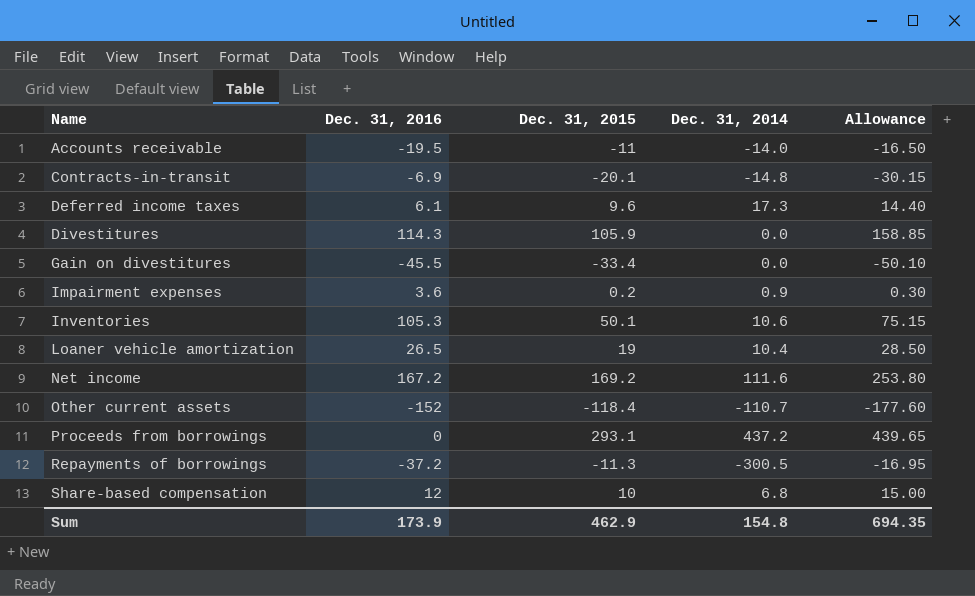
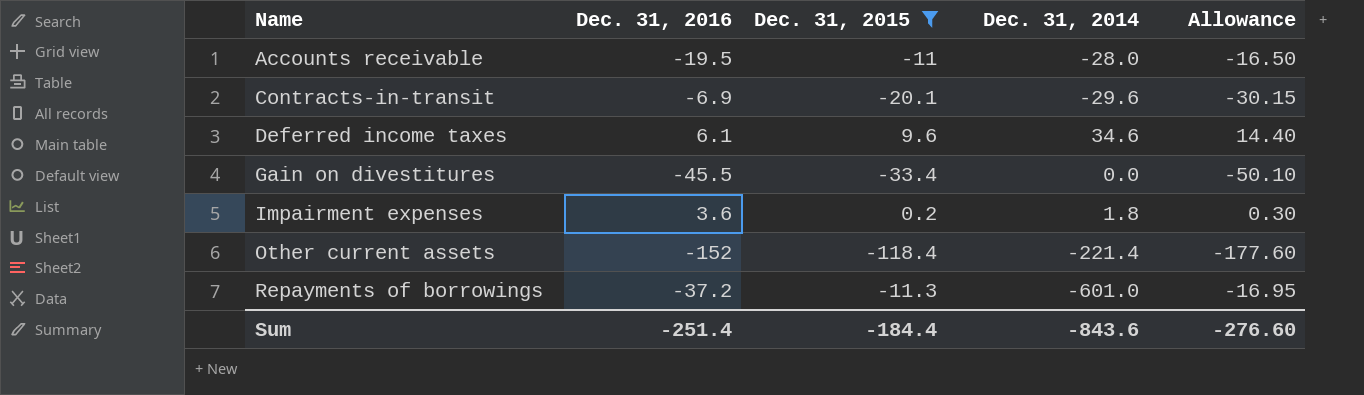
filter: none -> Dec. 31, 2015 <= 9.6
Accounts receivable | Dec. 31, 2014: -14.0 -> -28.0
Contracts-in-transit | Dec. 31, 2014: -14.8 -> -29.6
Deferred income taxes | Dec. 31, 2014: 17.3 -> 34.6
Impairment expenses | Dec. 31, 2014: 0.9 -> 1.8
Other current assets | Dec. 31, 2014: -110.7 -> -221.4
Repayments of borrowings | Dec. 31, 2014: -300.5 -> -601.0
Sum | Dec. 31, 2016: 173.9 -> -251.4
Sum | Dec. 31, 2015: 462.9 -> -184.4
Sum | Dec. 31, 2014: 154.8 -> -843.6
Sum | Allowance: 694.35 -> -276.60

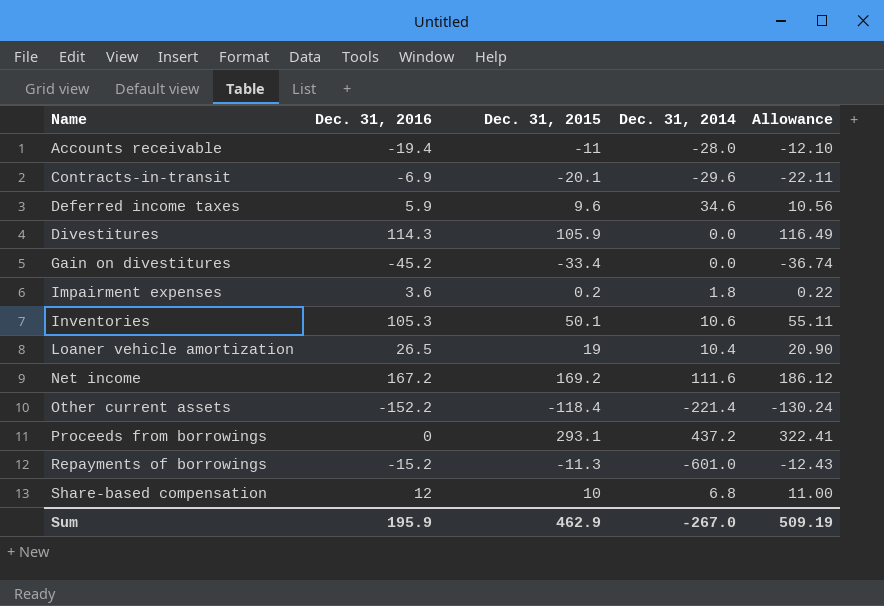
filter: Dec. 31, 2015 <= 9.6 -> none
column Allowance | formula: [Dec. 31, 2015] * 1.5 -> [Dec. 31, 2015] * 1.1
Accounts receivable | Dec. 31, 2016: -19.5 -> -19.4
Deferred income taxes | Dec. 31, 2016: 6.1 -> 5.9
Gain on divestitures | Dec. 31, 2016: -45.5 -> -45.2
Other current assets | Dec. 31, 2016: -152 -> -152.2
Repayments of borrowings | Dec. 31, 2016: -37.2 -> -15.2
Sum | Dec. 31, 2016: -251.4 -> 195.9
Sum | Dec. 31, 2015: -184.4 -> 462.9
Sum | Dec. 31, 2014: -843.6 -> -267.0
Sum | Allowance: -276.60 -> 509.19

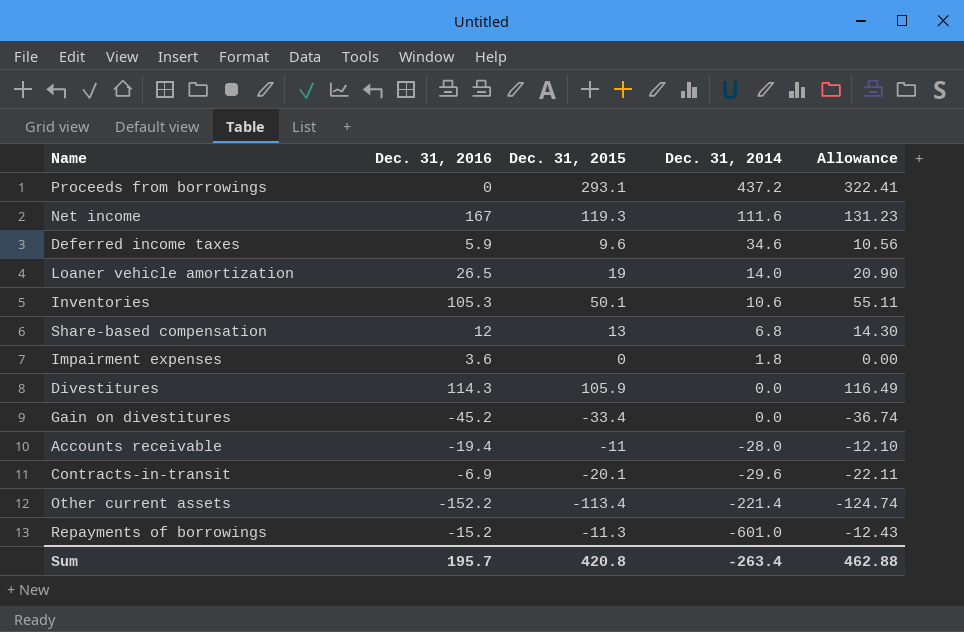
row order: Name ascending -> Dec. 31, 2014 descending
Net income | Dec. 31, 2016: 167.2 -> 167
Net income | Dec. 31, 2015: 169.2 -> 119.3
Net income | Allowance: 186.12 -> 131.23
Loaner vehicle amortization | Dec. 31, 2014: 10.4 -> 14.0
Share-based compensation | Dec. 31, 2015: 10 -> 13
Share-based compensation | Allowance: 11.00 -> 14.30
Impairment expenses | Dec. 31, 2015: 0.2 -> 0
Impairment expenses | Allowance: 0.22 -> 0.00
Other current assets | Dec. 31, 2015: -118.4 -> -113.4
Other current assets | Allowance: -130.24 -> -124.74
Sum | Dec. 31, 2016: 195.9 -> 195.7
Sum | Dec. 31, 2015: 462.9 -> 420.8
Sum | Dec. 31, 2014: -267.0 -> -263.4
Sum | Allowance: 509.19 -> 462.88

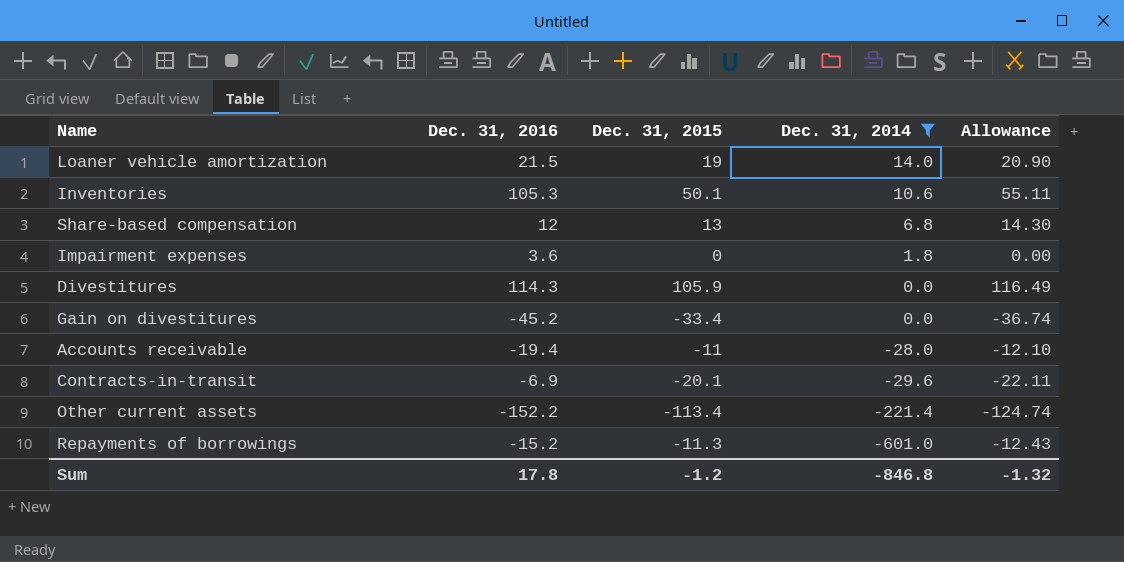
filter: none -> Dec. 31, 2014 <= 14.0
Loaner vehicle amortization | Dec. 31, 2016: 26.5 -> 21.5
Sum | Dec. 31, 2016: 195.7 -> 17.8
Sum | Dec. 31, 2015: 420.8 -> -1.2
Sum | Dec. 31, 2014: -263.4 -> -846.8
Sum | Allowance: 462.88 -> -1.32

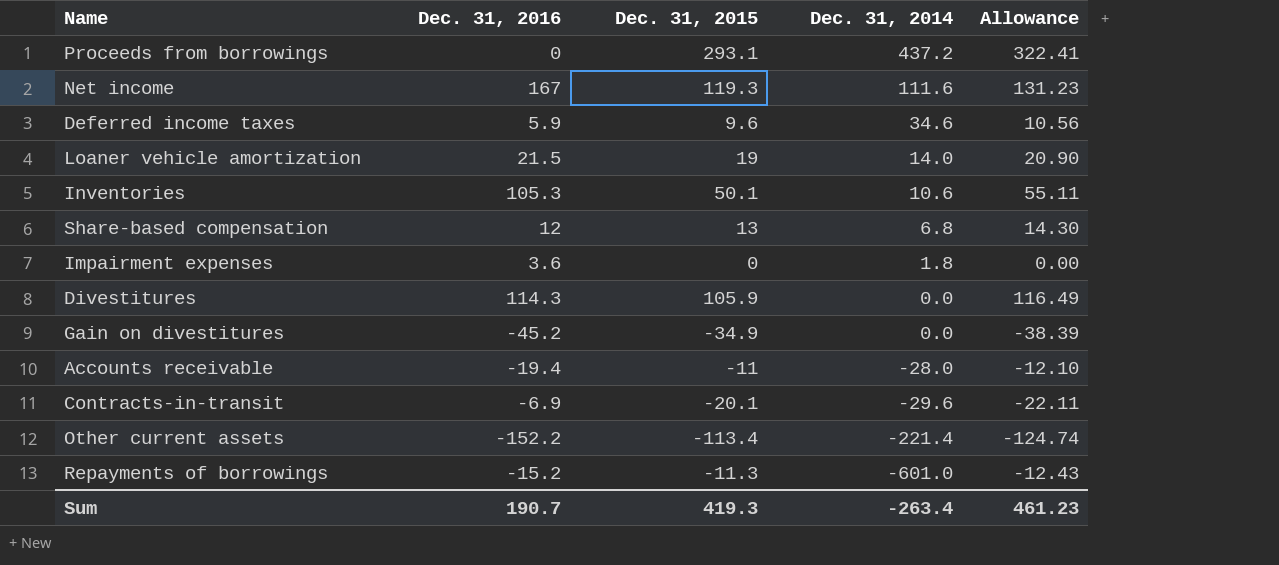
filter: Dec. 31, 2014 <= 14.0 -> none
Gain on divestitures | Dec. 31, 2015: -33.4 -> -34.9
Gain on divestitures | Allowance: -36.74 -> -38.39
Sum | Dec. 31, 2016: 17.8 -> 190.7
Sum | Dec. 31, 2015: -1.2 -> 419.3
Sum | Dec. 31, 2014: -846.8 -> -263.4
Sum | Allowance: -1.32 -> 461.23

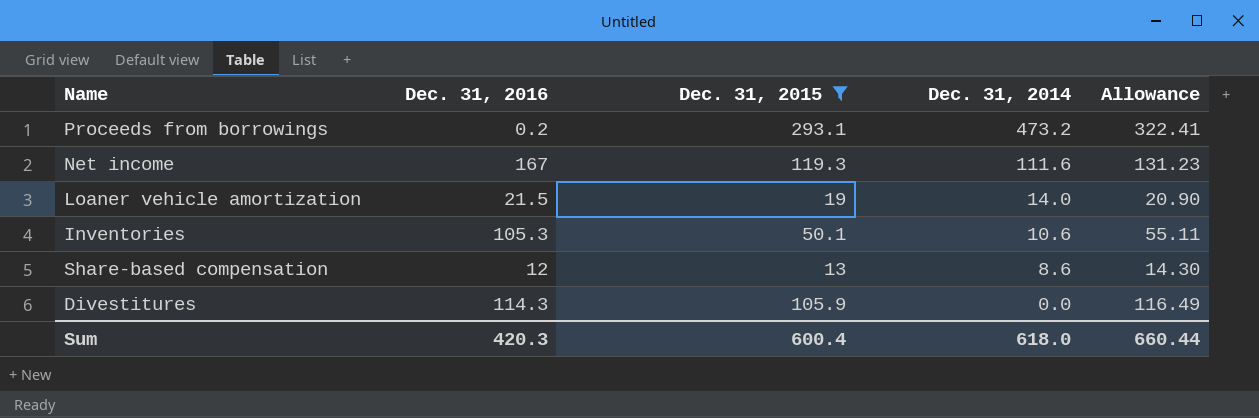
filter: none -> Dec. 31, 2015 >= 13
Proceeds from borrowings | Dec. 31, 2016: 0 -> 0.2
Proceeds from borrowings | Dec. 31, 2014: 437.2 -> 473.2
Share-based compensation | Dec. 31, 2014: 6.8 -> 8.6
Sum | Dec. 31, 2016: 190.7 -> 420.3
Sum | Dec. 31, 2015: 419.3 -> 600.4
Sum | Dec. 31, 2014: -263.4 -> 618.0
Sum | Allowance: 461.23 -> 660.44

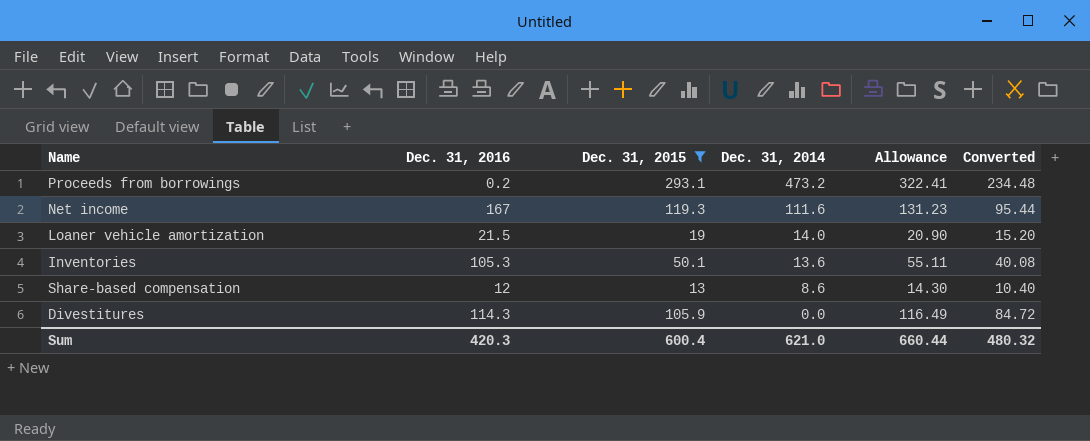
column Converted | formula: none -> [Dec. 31, 2015] * 0.8
Inventories | Dec. 31, 2014: 10.6 -> 13.6
Sum | Dec. 31, 2014: 618.0 -> 621.0

